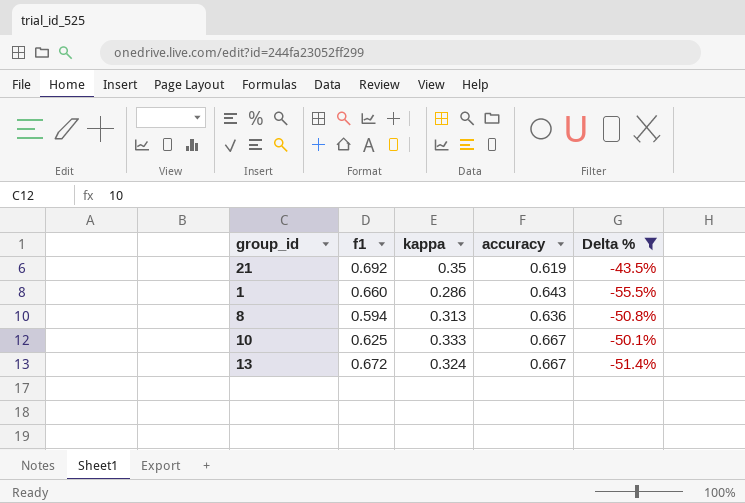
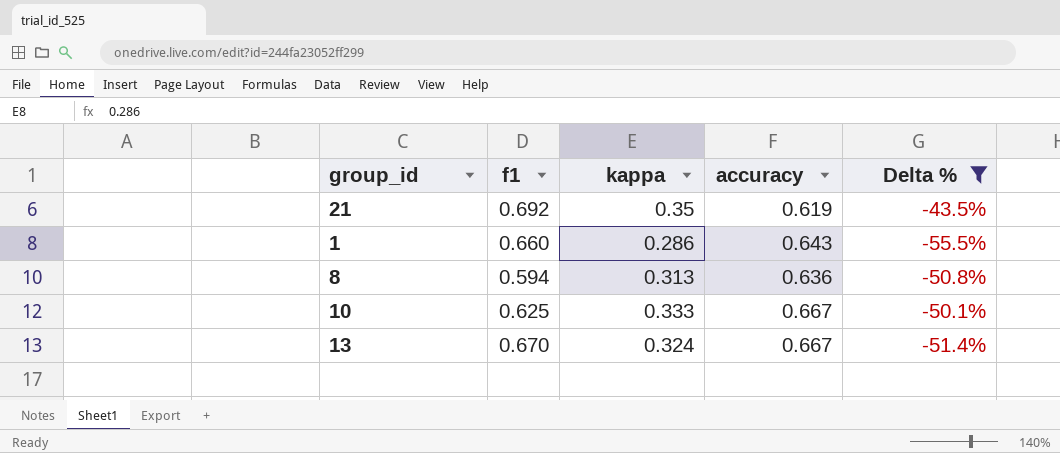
13 | f1: 0.672 -> 0.670

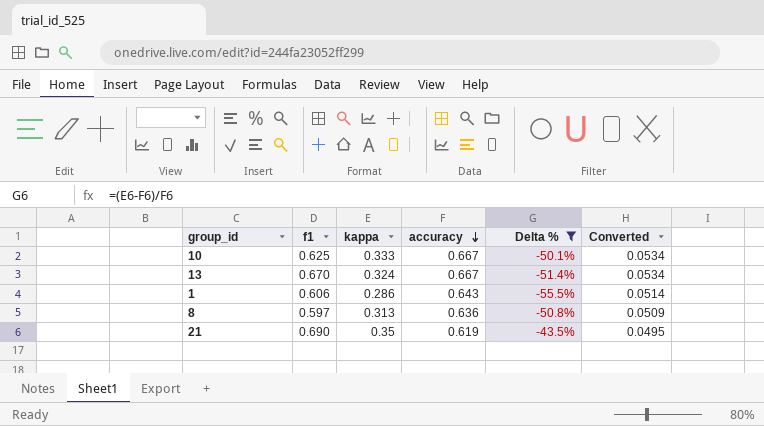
row order: none -> accuracy descending
column Converted | formula: none -> [accuracy] * 0.08
1 | f1: 0.660 -> 0.606
8 | f1: 0.594 -> 0.597
21 | f1: 0.692 -> 0.690

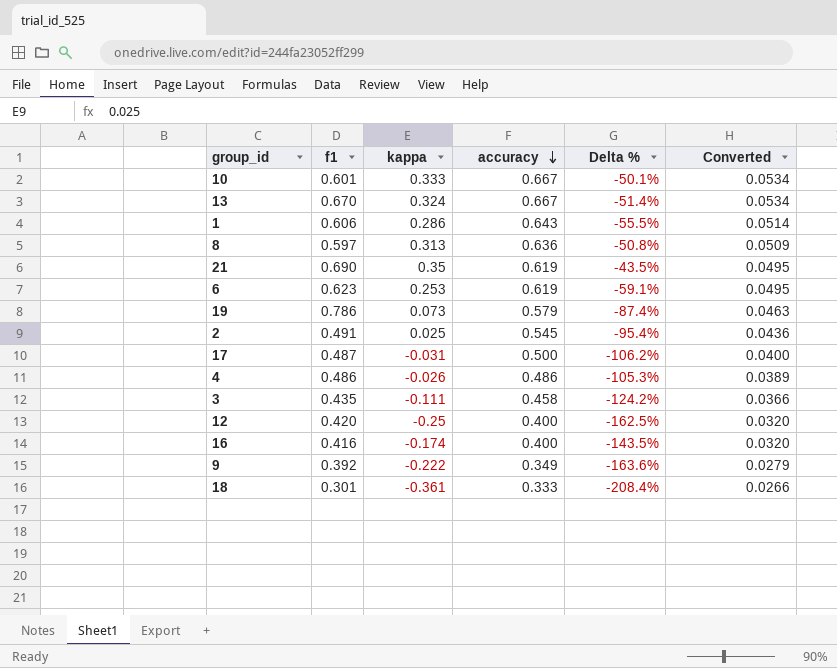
filter: Delta % >= -55.5% -> none
10 | f1: 0.625 -> 0.601

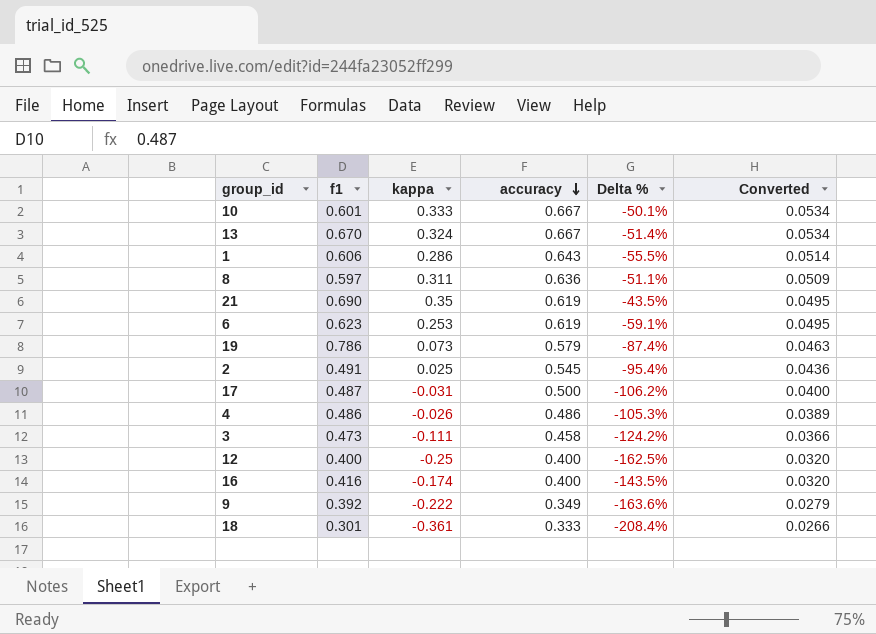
8 | kappa: 0.313 -> 0.311
8 | Delta %: -50.8% -> -51.1%
3 | f1: 0.435 -> 0.473
12 | f1: 0.420 -> 0.400

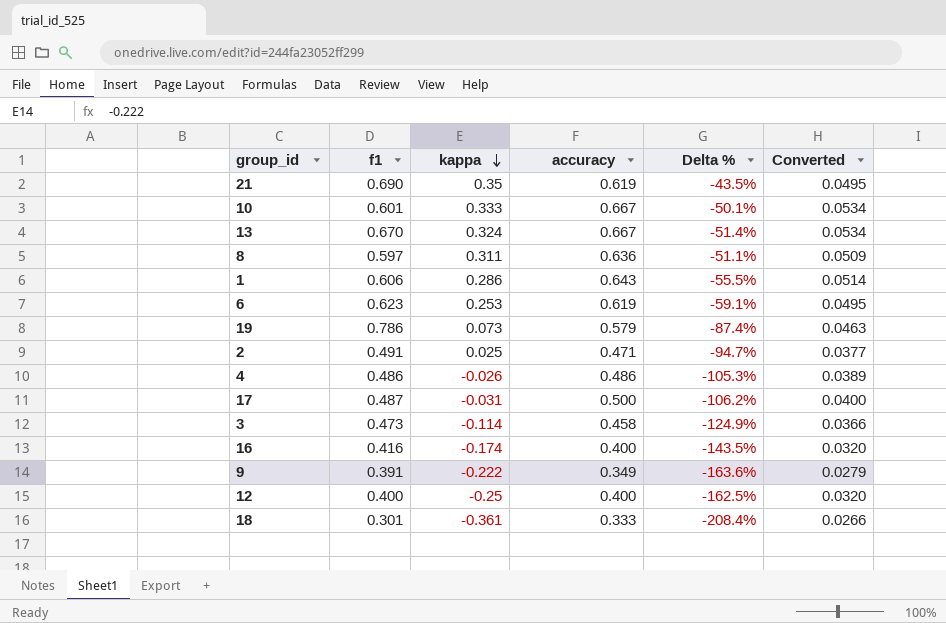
row order: accuracy descending -> kappa descending
2 | accuracy: 0.545 -> 0.471
2 | Delta %: -95.4% -> -94.7%
2 | Converted: 0.0436 -> 0.0377
3 | kappa: -0.111 -> -0.114
3 | Delta %: -124.2% -> -124.9%
9 | f1: 0.392 -> 0.391

